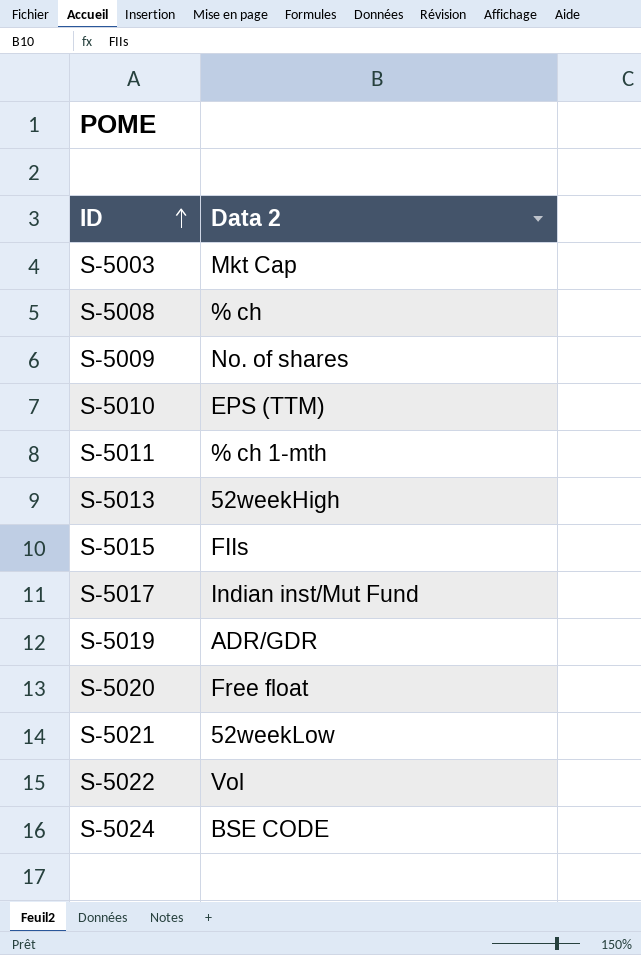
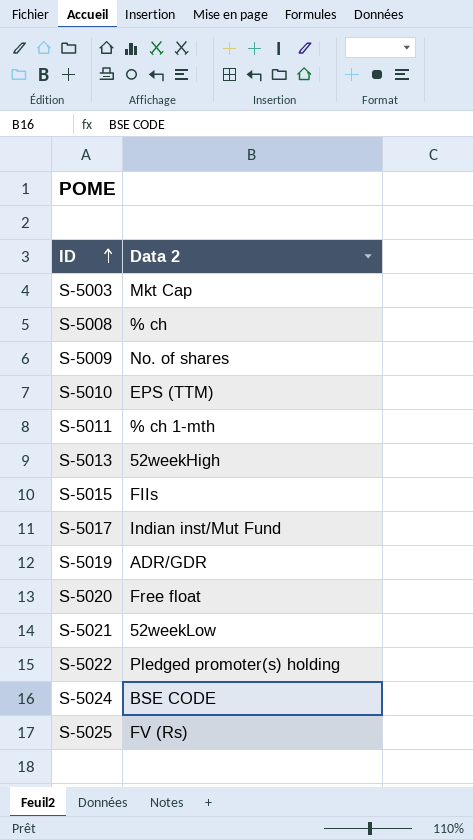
S-5022 | Data 2: Vol -> Pledged promoter(s) holding
row S-5025: none -> FV (Rs)

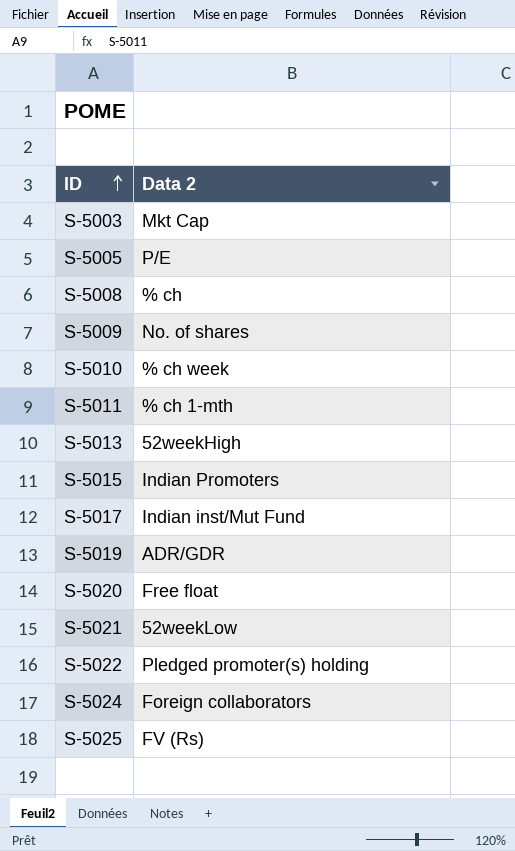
row S-5005: none -> P/E
S-5010 | Data 2: EPS (TTM) -> % ch week
S-5015 | Data 2: FIIs -> Indian Promoters
S-5024 | Data 2: BSE CODE -> Foreign collaborators

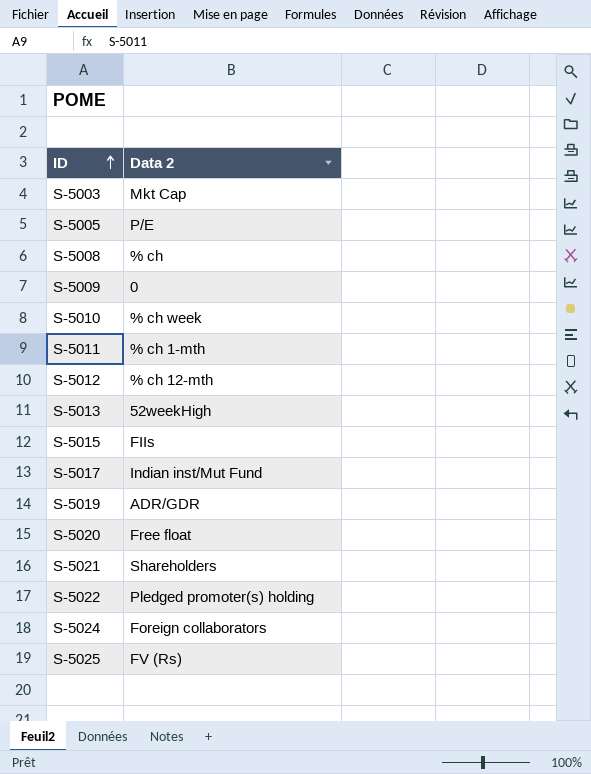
S-5009 | Data 2: No. of shares -> 0
row S-5012: none -> % ch 12-mth
S-5015 | Data 2: Indian Promoters -> FIIs
S-5021 | Data 2: 52weekLow -> Shareholders

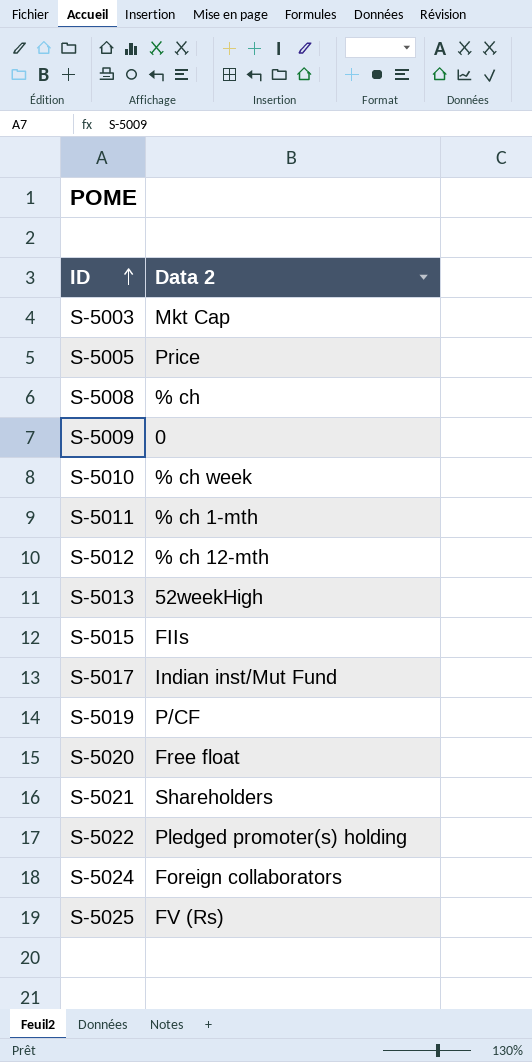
S-5005 | Data 2: P/E -> Price
S-5019 | Data 2: ADR/GDR -> P/CF

